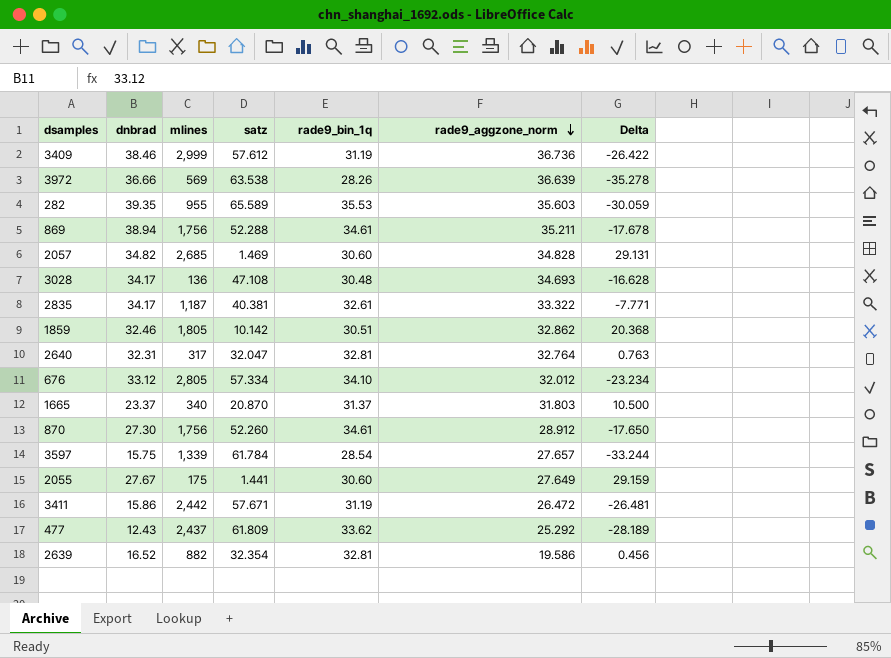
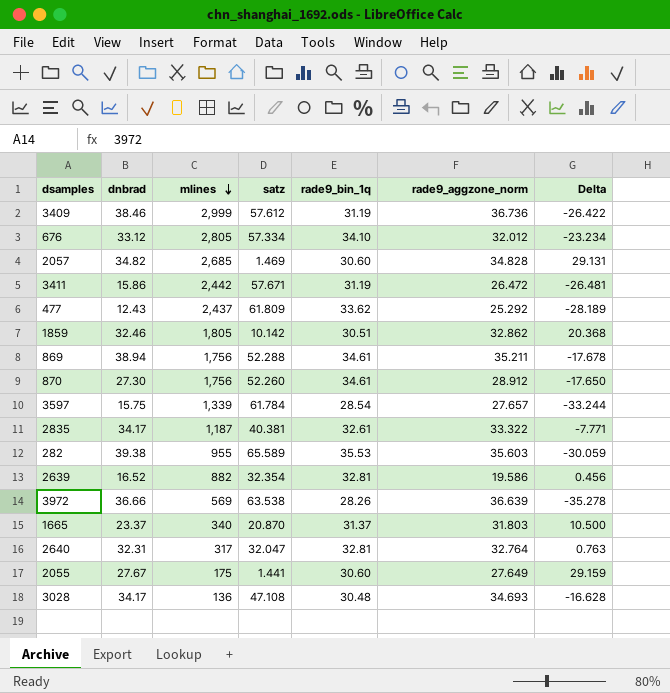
row order: rade9_aggzone_norm descending -> mlines descending
282 | dnbrad: 39.35 -> 39.38

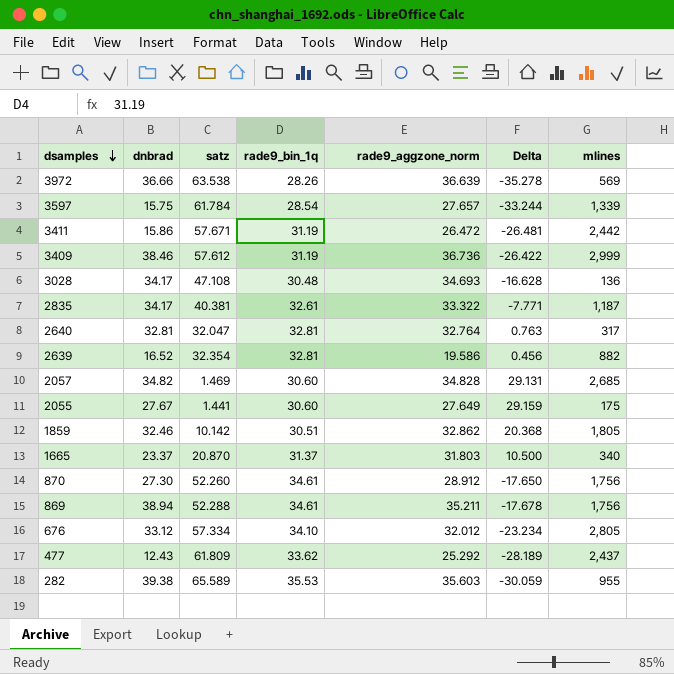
row order: mlines descending -> dsamples descending
column mlines | position: 3 -> 7
2640 | dnbrad: 32.31 -> 32.81

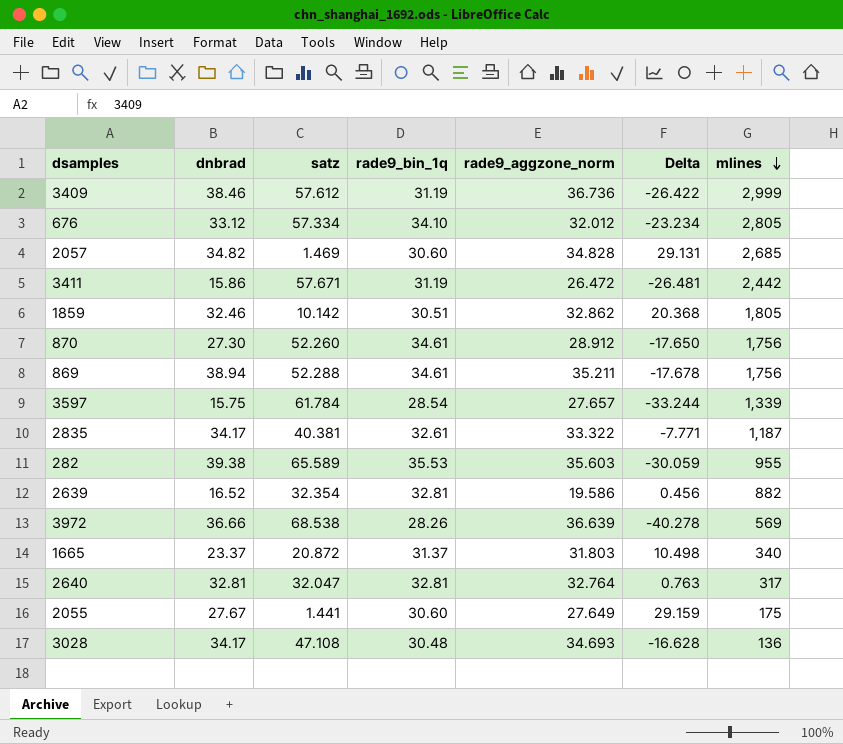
row order: dsamples descending -> mlines descending
row 477: 12.43 | 61.809 | 33.62 | 25.292 | -28.189 | 2,437 -> none
3972 | satz: 63.538 -> 68.538
3972 | Delta: -35.278 -> -40.278
1665 | satz: 20.870 -> 20.872
1665 | Delta: 10.500 -> 10.498

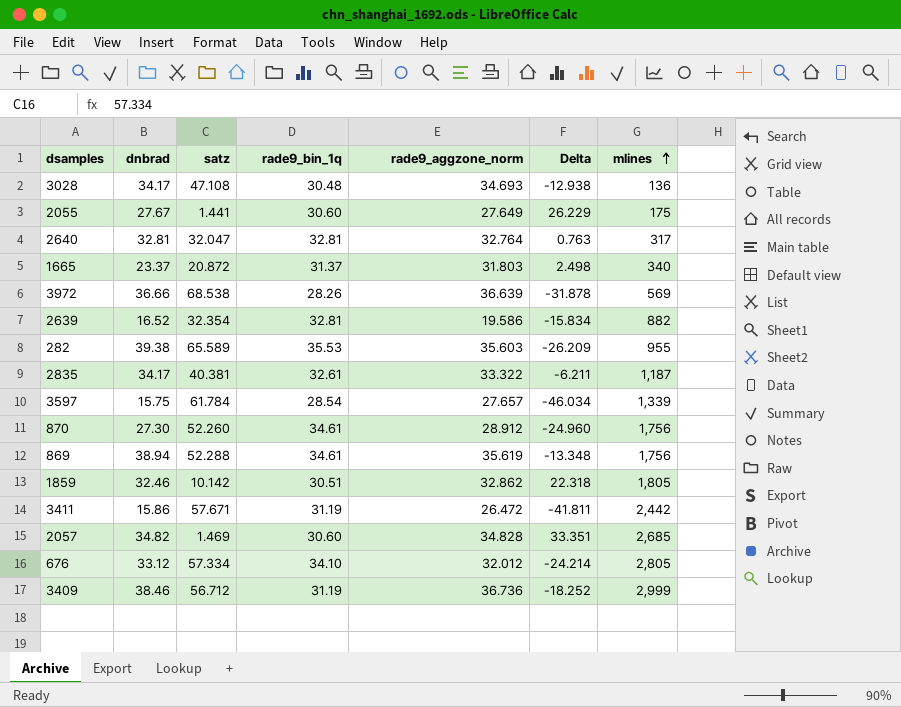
row order: mlines descending -> mlines ascending
column Delta | formula: [rade9_bin_1q] - [satz] -> [dnbrad] - [satz]
869 | rade9_aggzone_norm: 35.211 -> 35.619
3409 | satz: 57.612 -> 56.712

